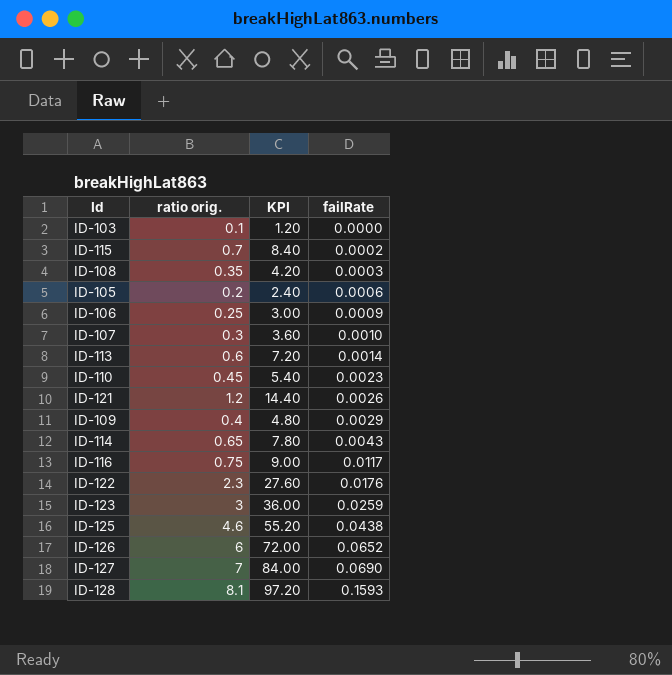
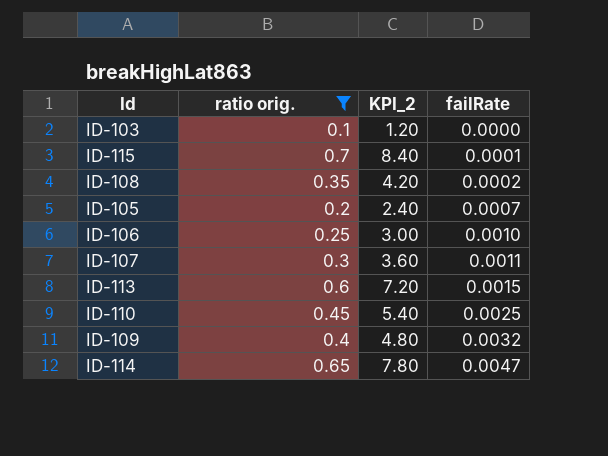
filter: none -> ratio orig. <= 0.7
column name: KPI -> KPI_2
ID-115 | failRate: 0.0002 -> 0.0001
ID-108 | failRate: 0.0003 -> 0.0002
ID-105 | failRate: 0.0006 -> 0.0007
ID-106 | failRate: 0.0009 -> 0.0010
ID-107 | failRate: 0.0010 -> 0.0011
ID-113 | failRate: 0.0014 -> 0.0015
ID-110 | failRate: 0.0023 -> 0.0025
ID-109 | failRate: 0.0029 -> 0.0032
ID-114 | failRate: 0.0043 -> 0.0047

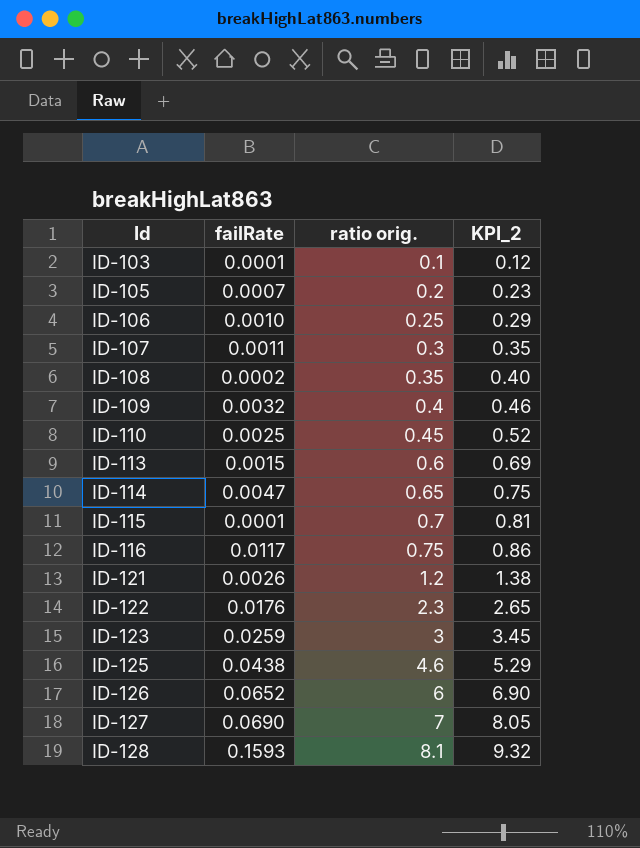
filter: ratio orig. <= 0.7 -> none
row order: failRate ascending -> Id ascending
column failRate | position: 4 -> 2
column KPI_2 | formula: [ratio orig.] * 12 -> [ratio orig.] * 1.15
ID-103 | failRate: 0.0000 -> 0.0001

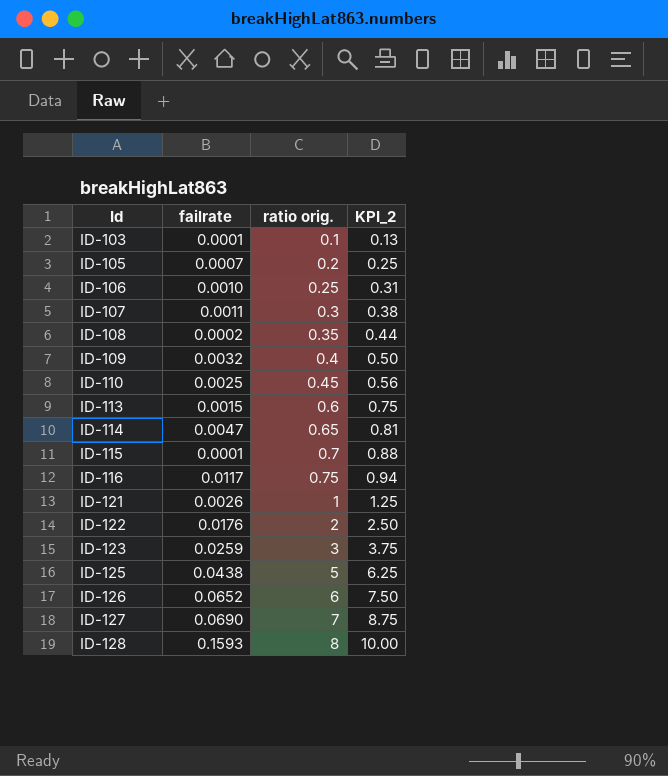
column name: failRate -> failrate
column KPI_2 | formula: [ratio orig.] * 1.15 -> [ratio orig.] * 1.25
ID-121 | ratio orig.: 1.2 -> 1
ID-122 | ratio orig.: 2.3 -> 2
ID-125 | ratio orig.: 4.6 -> 5
ID-128 | ratio orig.: 8.1 -> 8

